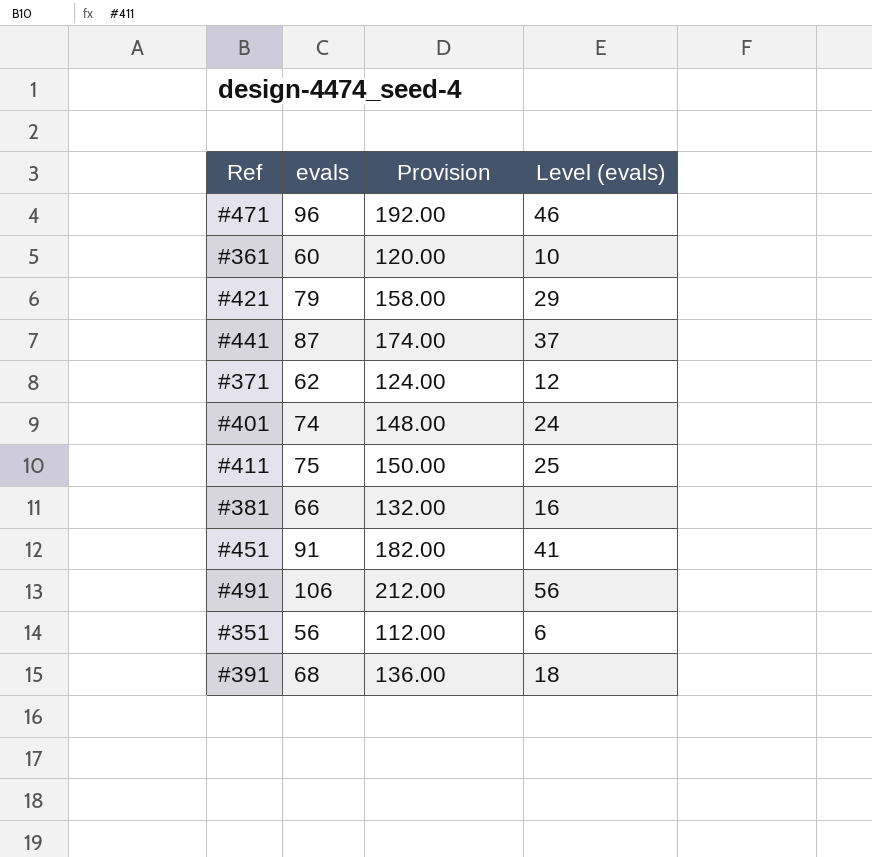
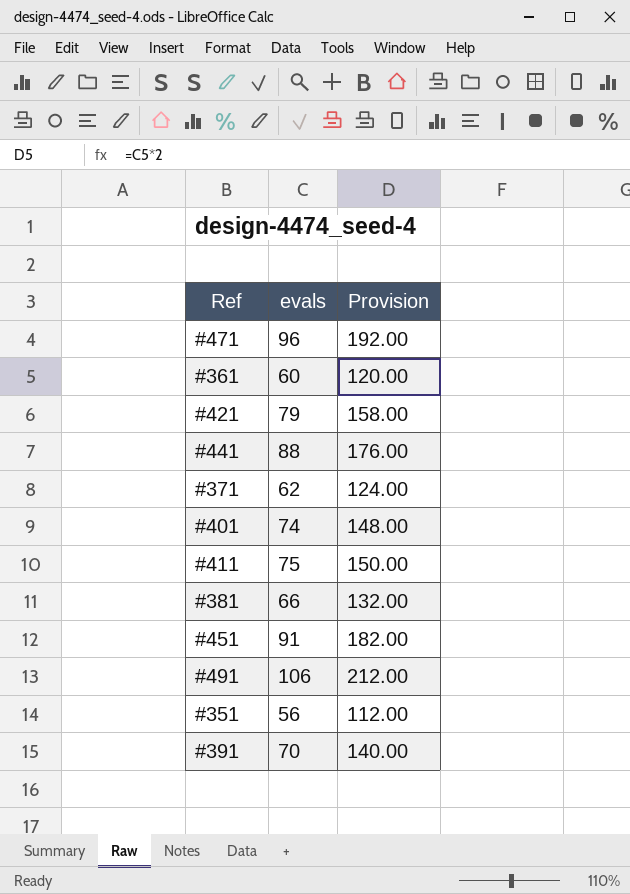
column Level (evals) | formula: [evals] - 50 -> none
#441 | evals: 87 -> 88
#441 | Provision: 174.00 -> 176.00
#391 | evals: 68 -> 70
#391 | Provision: 136.00 -> 140.00

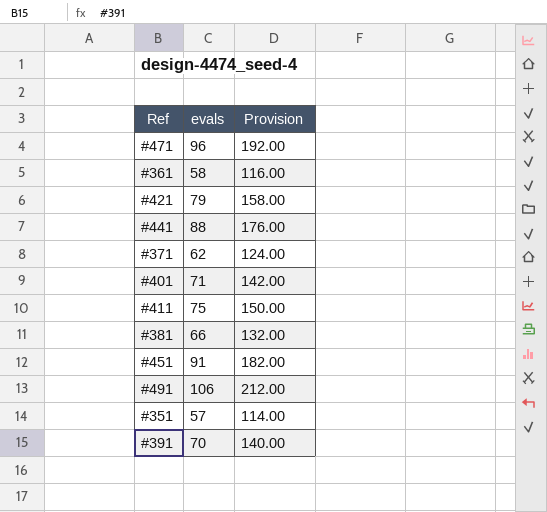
#361 | evals: 60 -> 58
#361 | Provision: 120.00 -> 116.00
#401 | evals: 74 -> 71
#401 | Provision: 148.00 -> 142.00
#351 | evals: 56 -> 57
#351 | Provision: 112.00 -> 114.00

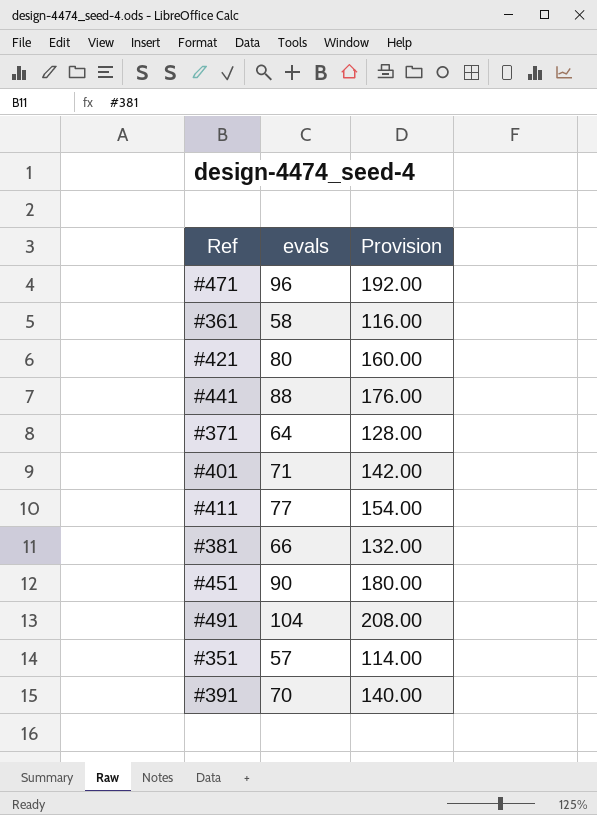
#421 | evals: 79 -> 80
#421 | Provision: 158.00 -> 160.00
#371 | evals: 62 -> 64
#371 | Provision: 124.00 -> 128.00
#411 | evals: 75 -> 77
#411 | Provision: 150.00 -> 154.00
#451 | evals: 91 -> 90
#451 | Provision: 182.00 -> 180.00
#491 | evals: 106 -> 104
#491 | Provision: 212.00 -> 208.00

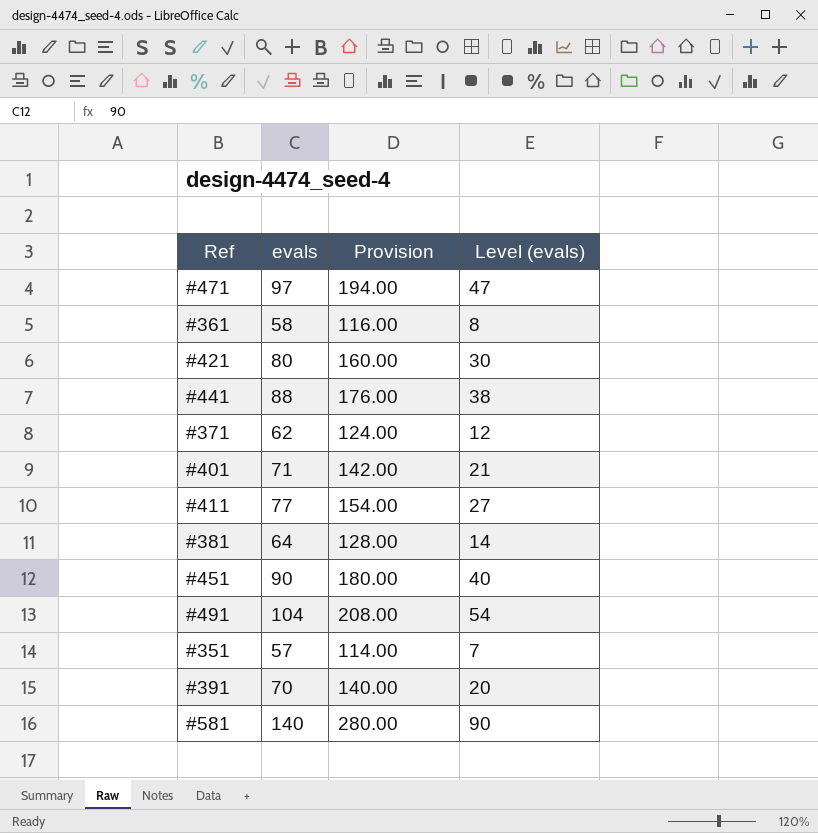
column Level (evals) | formula: none -> [evals] - 50
#471 | evals: 96 -> 97
#471 | Provision: 192.00 -> 194.00
#371 | evals: 64 -> 62
#371 | Provision: 128.00 -> 124.00
#381 | evals: 66 -> 64
#381 | Provision: 132.00 -> 128.00
row #581: none -> 140 | 280.00 | 90

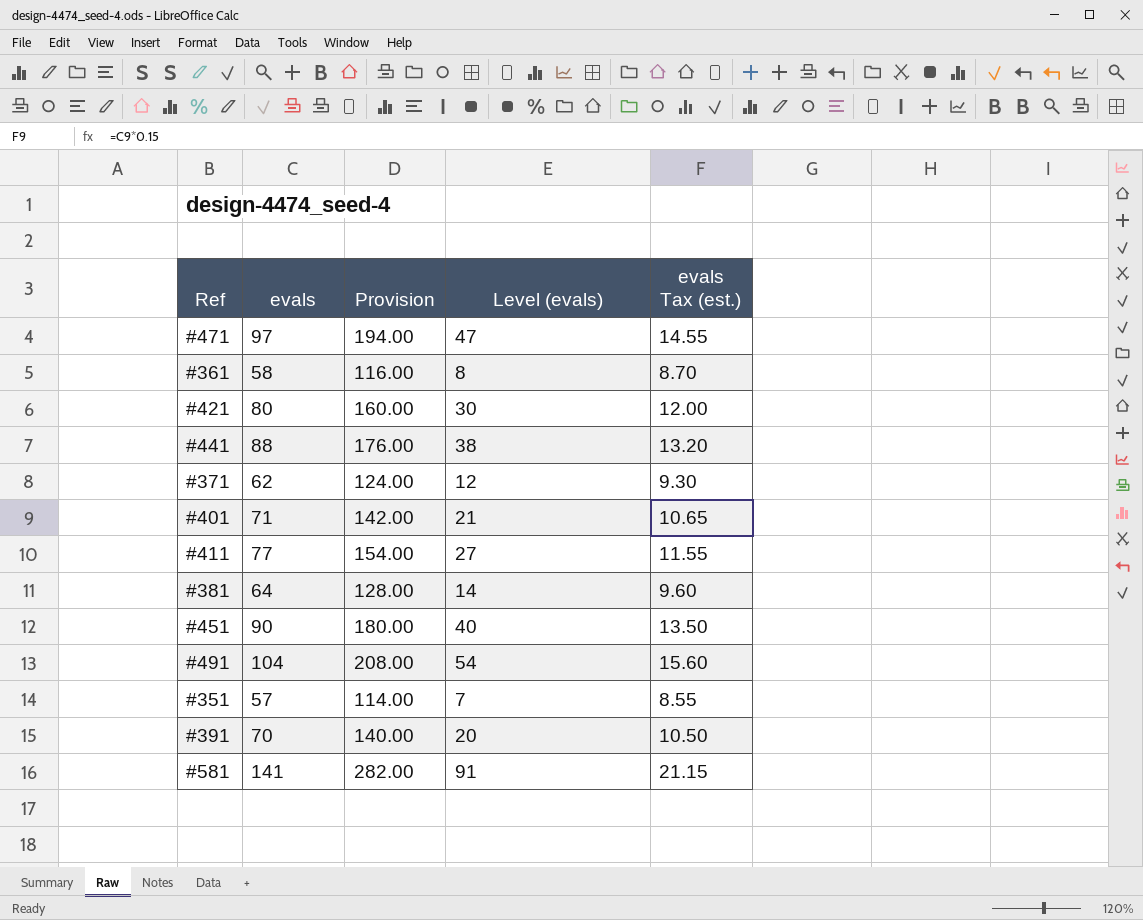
column evals Tax (est.) | formula: none -> [evals] * 0.15
#581 | evals: 140 -> 141
#581 | Provision: 280.00 -> 282.00
#581 | Level (evals): 90 -> 91

